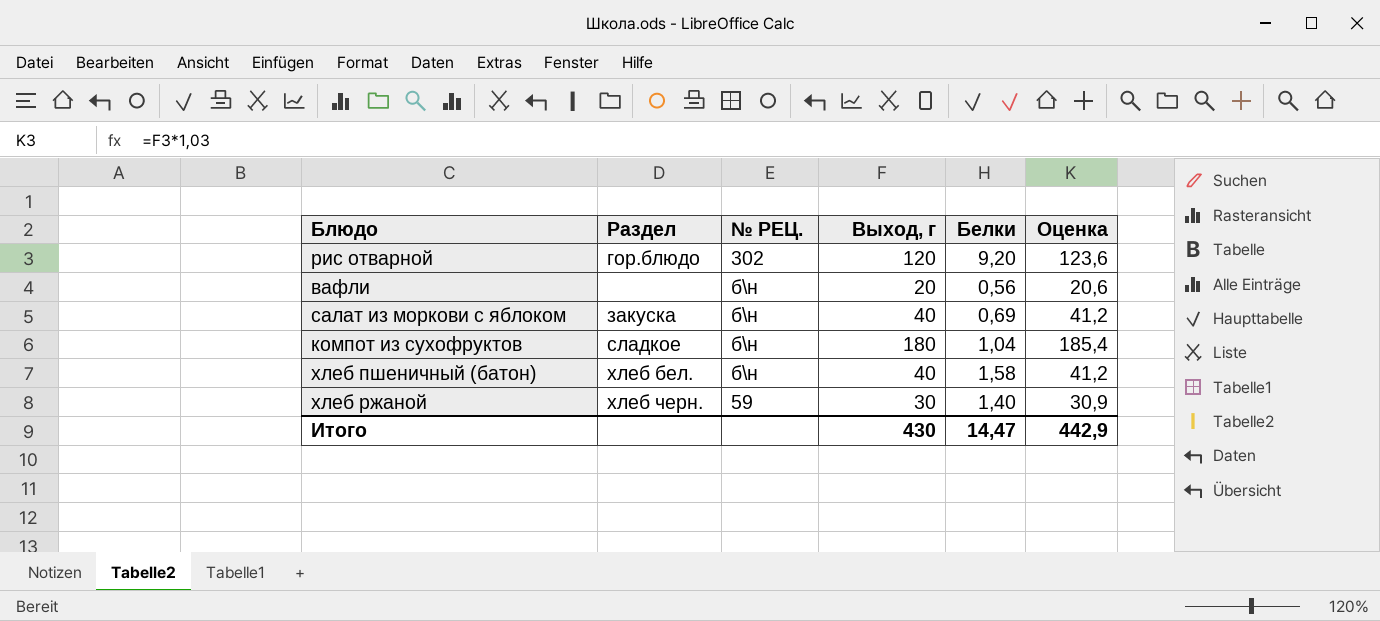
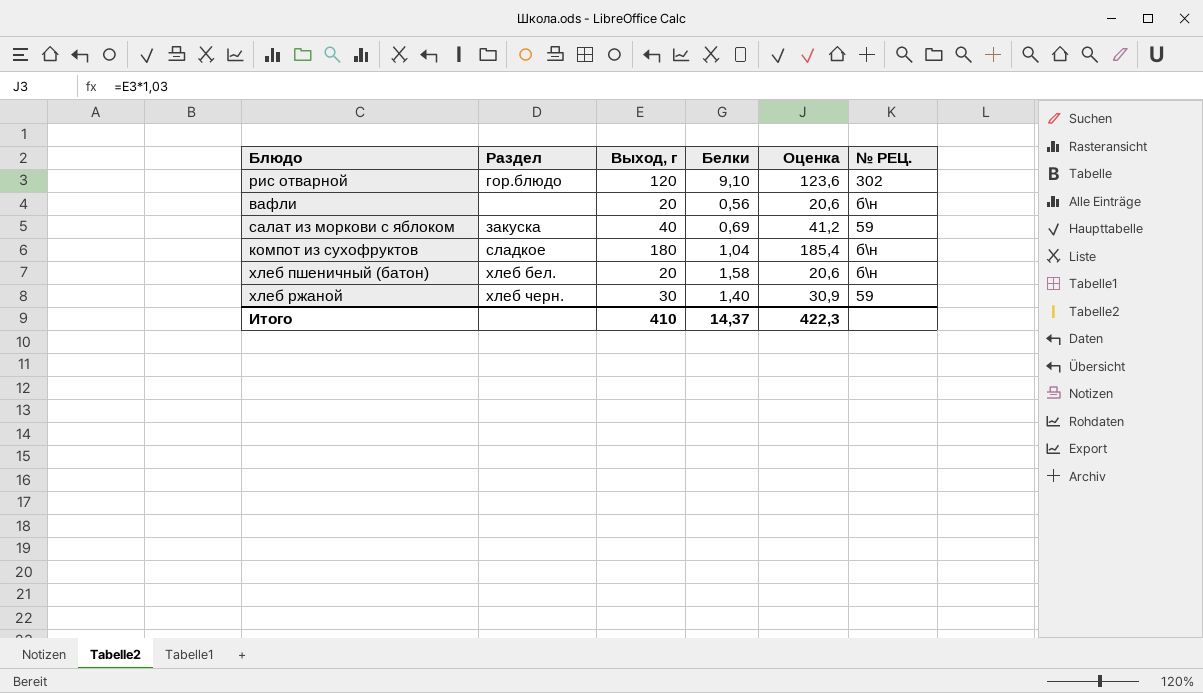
column № РЕЦ. | position: 3 -> 6
рис отварной | Белки: 9,20 -> 9,10
салат из моркови с яблоком | № РЕЦ.: б\н -> 59
хлеб пшеничный (батон) | Выход, г: 40 -> 20
хлеб пшеничный (батон) | Оценка: 41,2 -> 20,6
Итого | Выход, г: 430 -> 410
Итого | Белки: 14,47 -> 14,37
Итого | Оценка: 442,9 -> 422,3

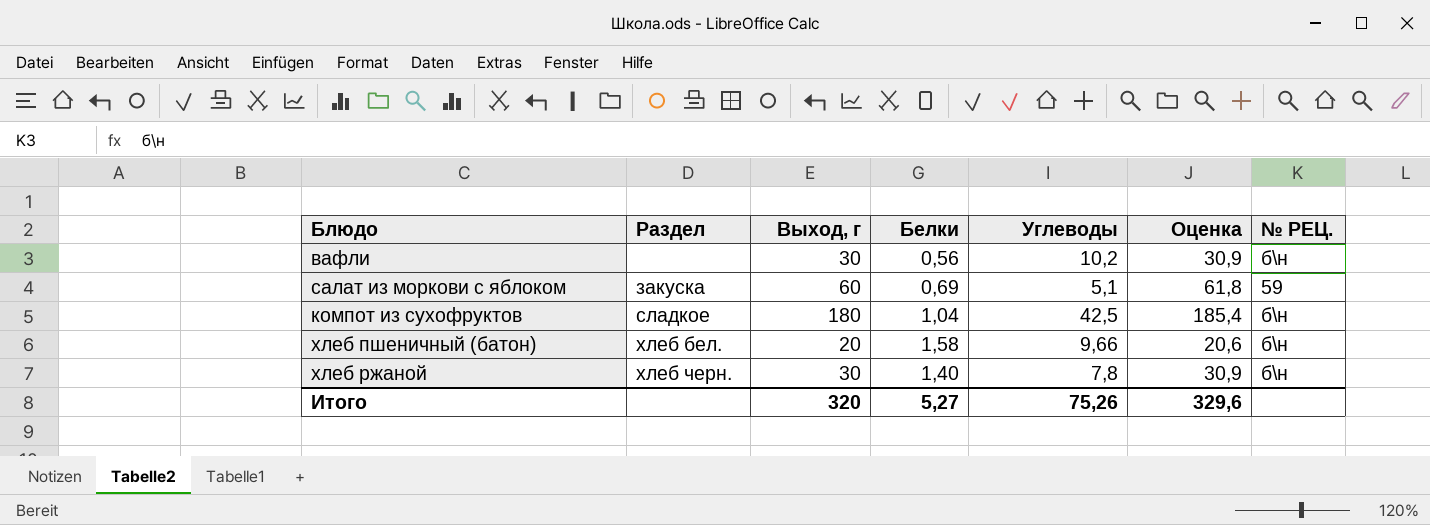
column Углеводы | position: none -> 5
row рис отварной: гор.блюдо | 120 | 9,10 | 123,6 | 302 -> none
вафли | Выход, г: 20 -> 30
вафли | Оценка: 20,6 -> 30,9
салат из моркови с яблоком | Выход, г: 40 -> 60
салат из моркови с яблоком | Оценка: 41,2 -> 61,8
хлеб ржаной | № РЕЦ.: 59 -> б\н
Итого | Выход, г: 410 -> 320
Итого | Белки: 14,37 -> 5,27
Итого | Оценка: 422,3 -> 329,6

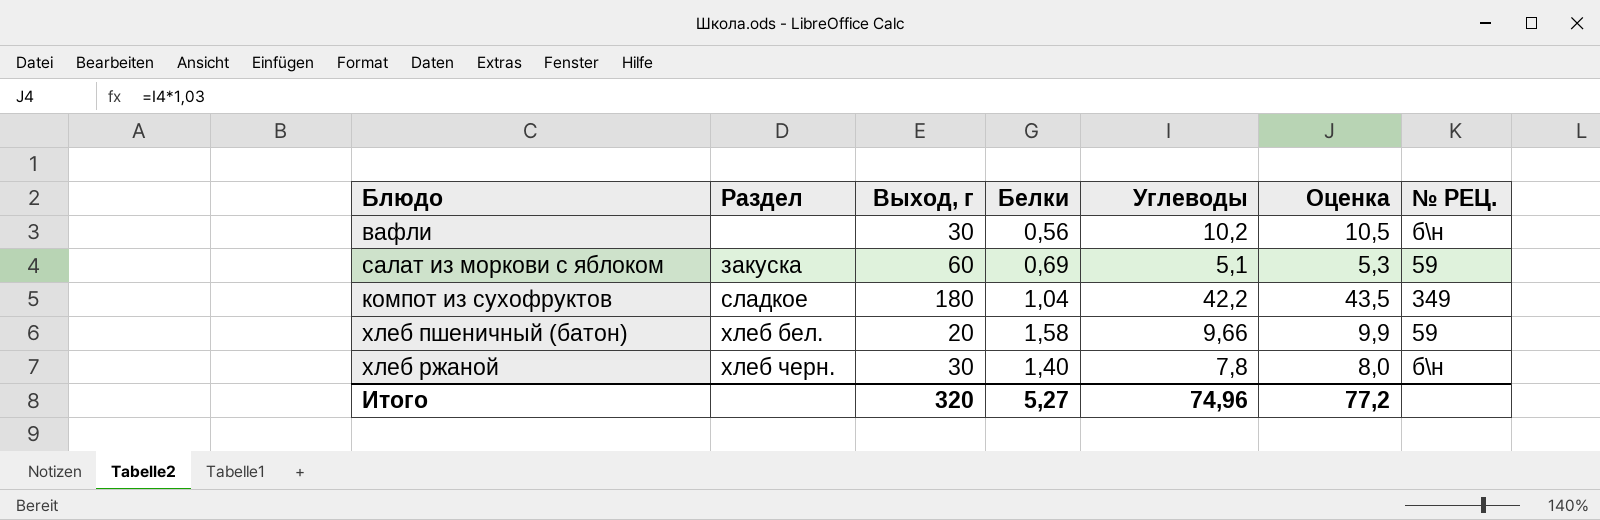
column Оценка | formula: [Выход, г] * 1,03 -> [Углеводы] * 1,03
компот из сухофруктов | Углеводы: 42,5 -> 42,2
компот из сухофруктов | № РЕЦ.: б\н -> 349
хлеб пшеничный (батон) | № РЕЦ.: б\н -> 59
Итого | Углеводы: 75,26 -> 74,96
Итого | Оценка: 329,6 -> 77,2

